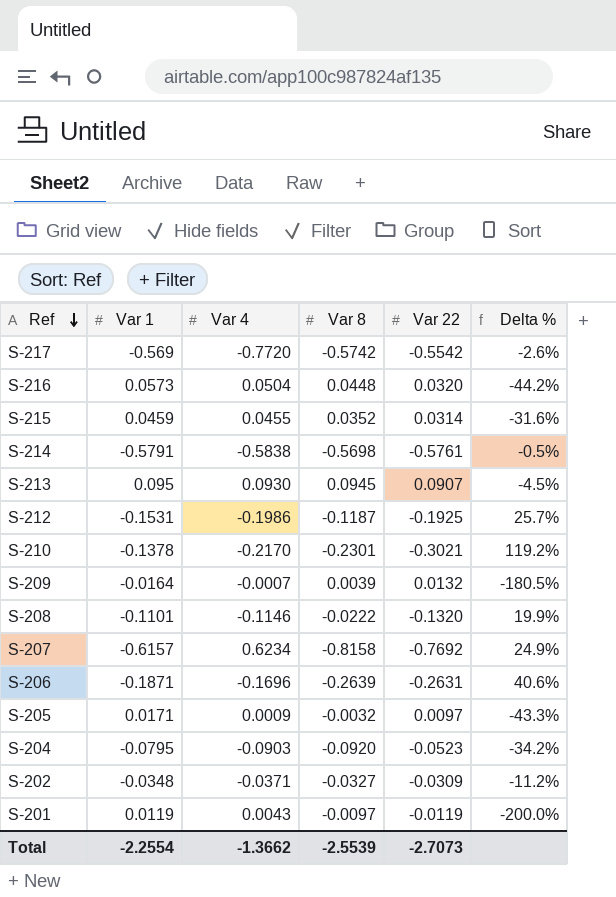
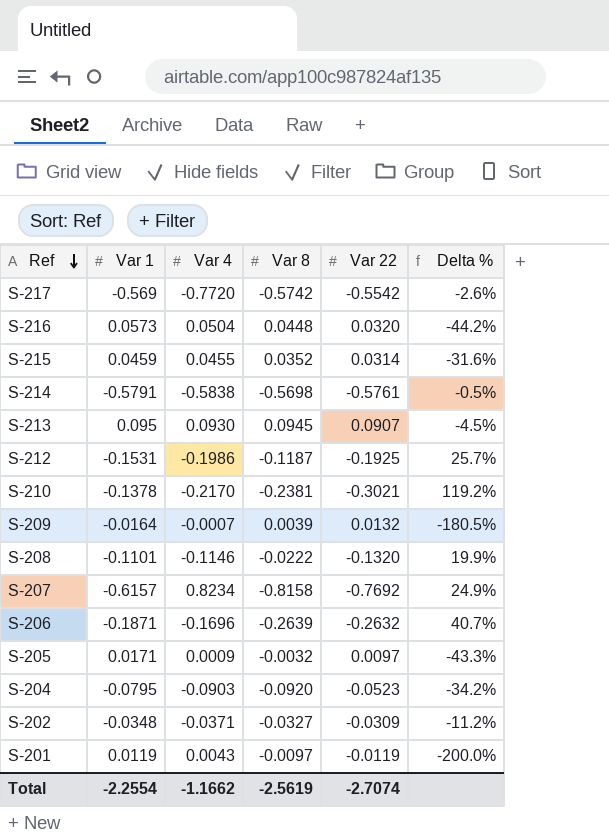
S-210 | Var 8: -0.2301 -> -0.2381
S-207 | Var 4: 0.6234 -> 0.8234
S-206 | Var 22: -0.2631 -> -0.2632
S-206 | Delta %: 40.6% -> 40.7%
Total | Var 4: -1.3662 -> -1.1662
Total | Var 8: -2.5539 -> -2.5619
Total | Var 22: -2.7073 -> -2.7074

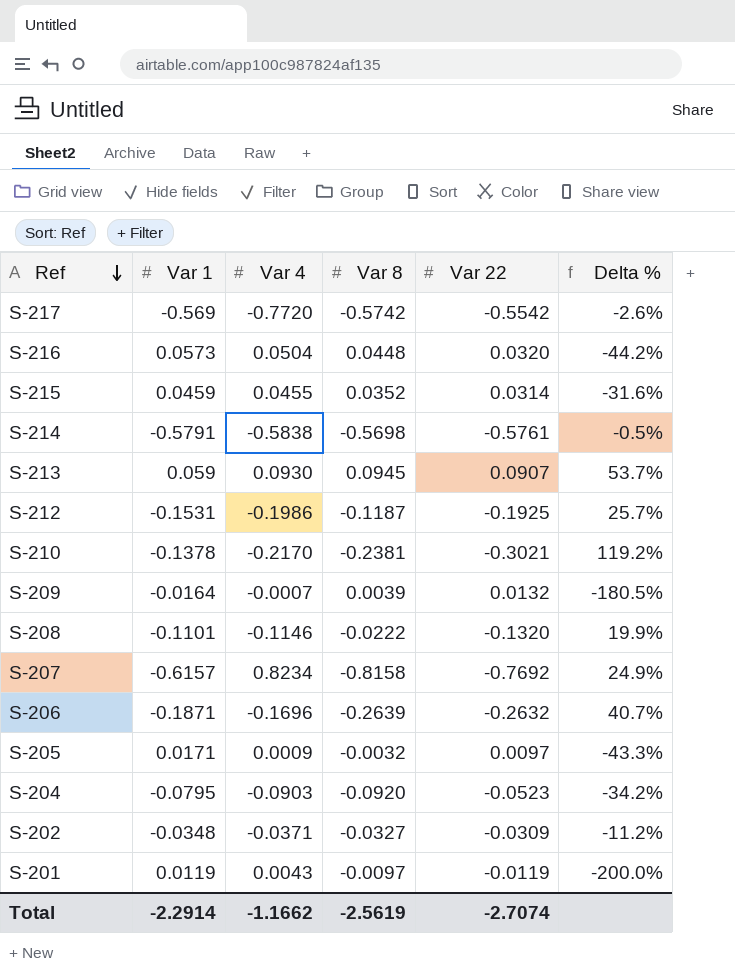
S-213 | Var 1: 0.095 -> 0.059
S-213 | Delta %: -4.5% -> 53.7%
Total | Var 1: -2.2554 -> -2.2914

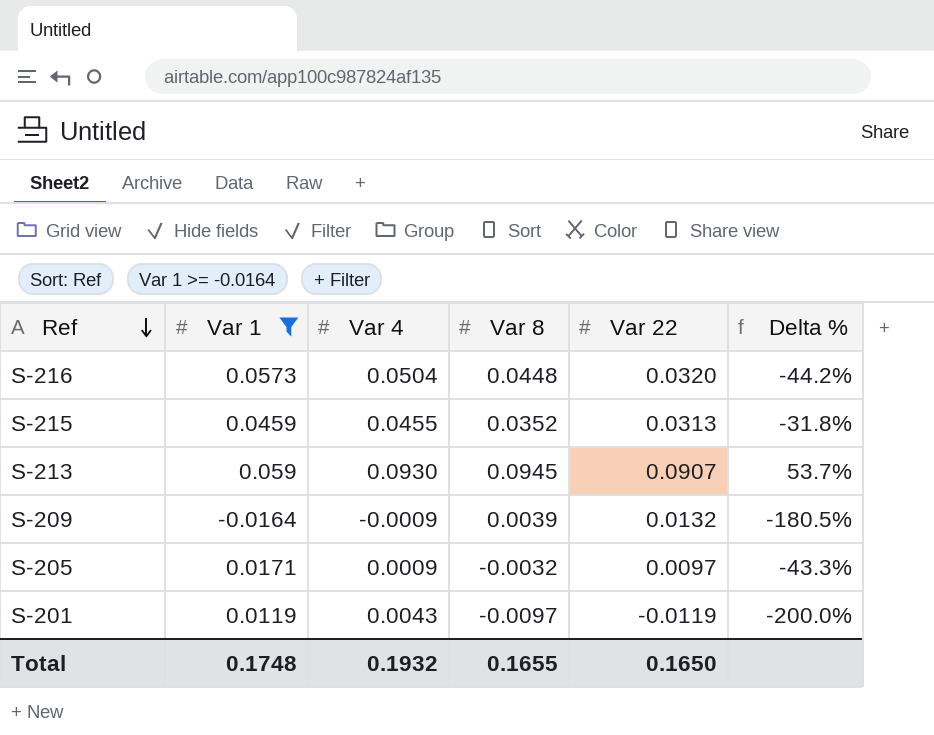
filter: none -> Var 1 >= -0.0164
S-215 | Var 22: 0.0314 -> 0.0313
S-215 | Delta %: -31.6% -> -31.8%
S-209 | Var 4: -0.0007 -> -0.0009
Total | Var 1: -2.2914 -> 0.1748
Total | Var 4: -1.1662 -> 0.1932
Total | Var 8: -2.5619 -> 0.1655
Total | Var 22: -2.7074 -> 0.1650

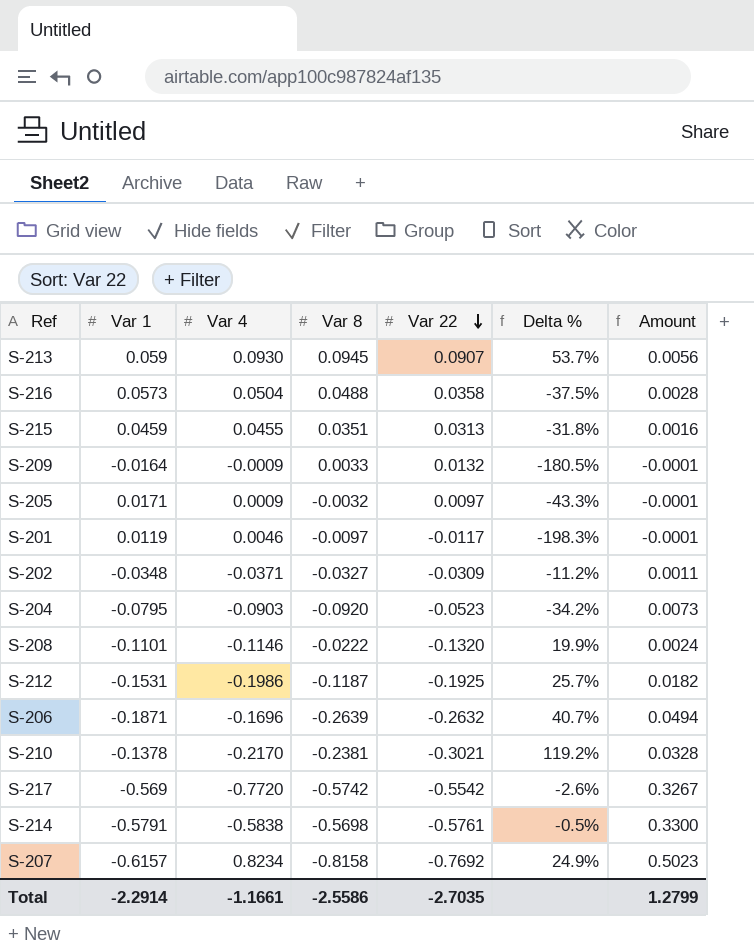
filter: Var 1 >= -0.0164 -> none
row order: Ref descending -> Var 22 descending
column Amount | formula: none -> [Var 1] * [Var 8]
S-216 | Var 8: 0.0448 -> 0.0488
S-216 | Var 22: 0.0320 -> 0.0358
S-216 | Delta %: -44.2% -> -37.5%
S-215 | Var 8: 0.0352 -> 0.0351
S-209 | Var 8: 0.0039 -> 0.0033
S-201 | Var 4: 0.0043 -> 0.0046
S-201 | Var 22: -0.0119 -> -0.0117
S-201 | Delta %: -200.0% -> -198.3%
Total | Var 1: 0.1748 -> -2.2914
Total | Var 4: 0.1932 -> -1.1661
Total | Var 8: 0.1655 -> -2.5586
Total | Var 22: 0.1650 -> -2.7035

